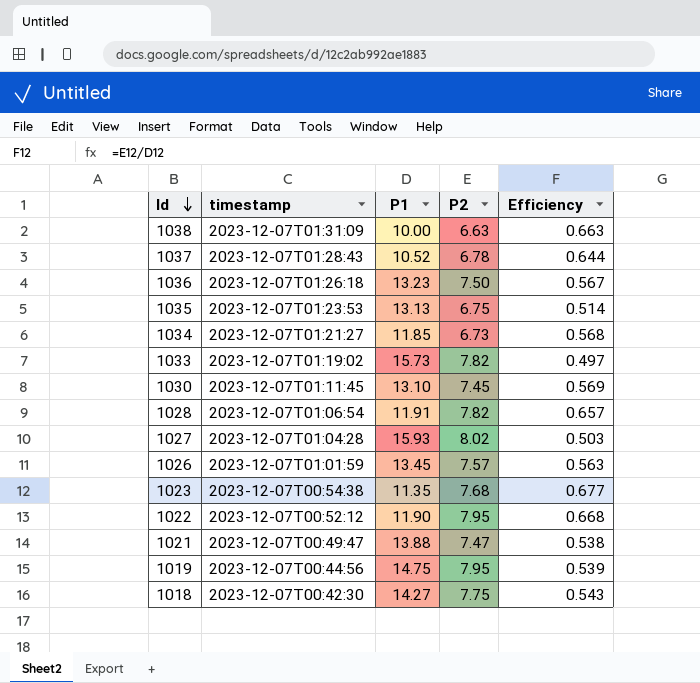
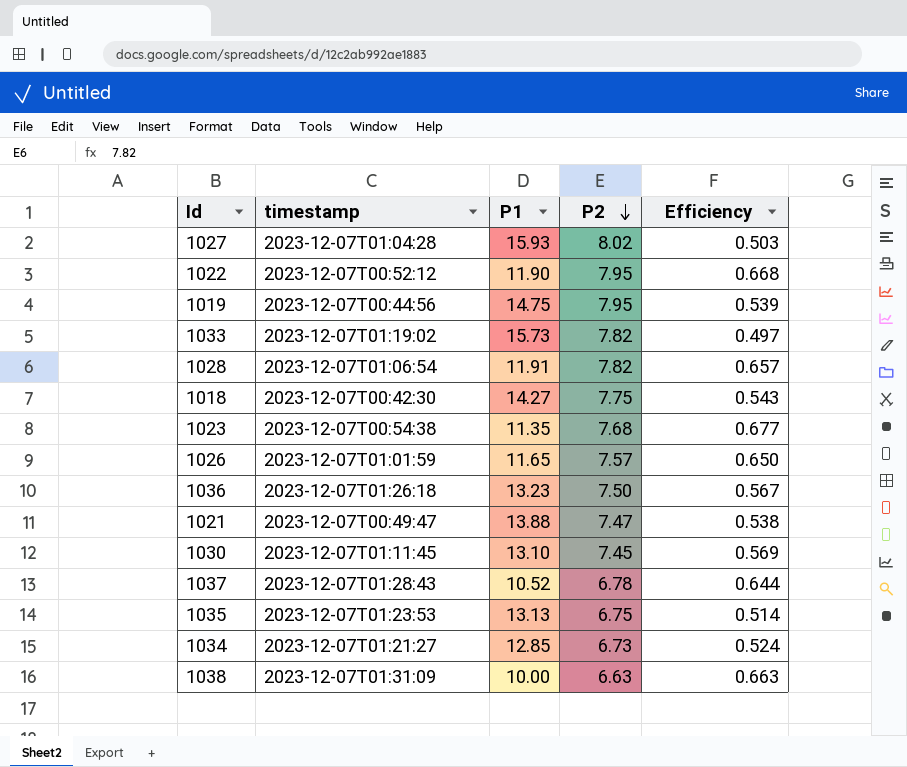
row order: Id descending -> P2 descending
1026 | P1: 13.45 -> 11.65
1026 | Efficiency: 0.563 -> 0.650
1034 | P1: 11.85 -> 12.85
1034 | Efficiency: 0.568 -> 0.524

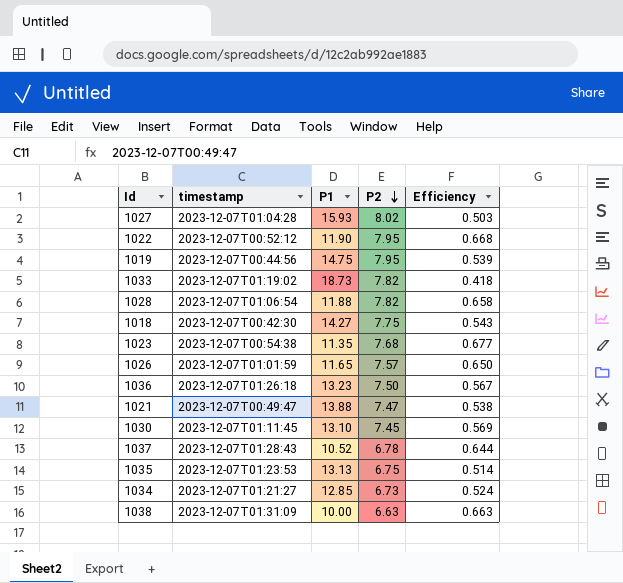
1033 | P1: 15.73 -> 18.73
1033 | Efficiency: 0.497 -> 0.418
1028 | P1: 11.91 -> 11.88
1028 | Efficiency: 0.657 -> 0.658

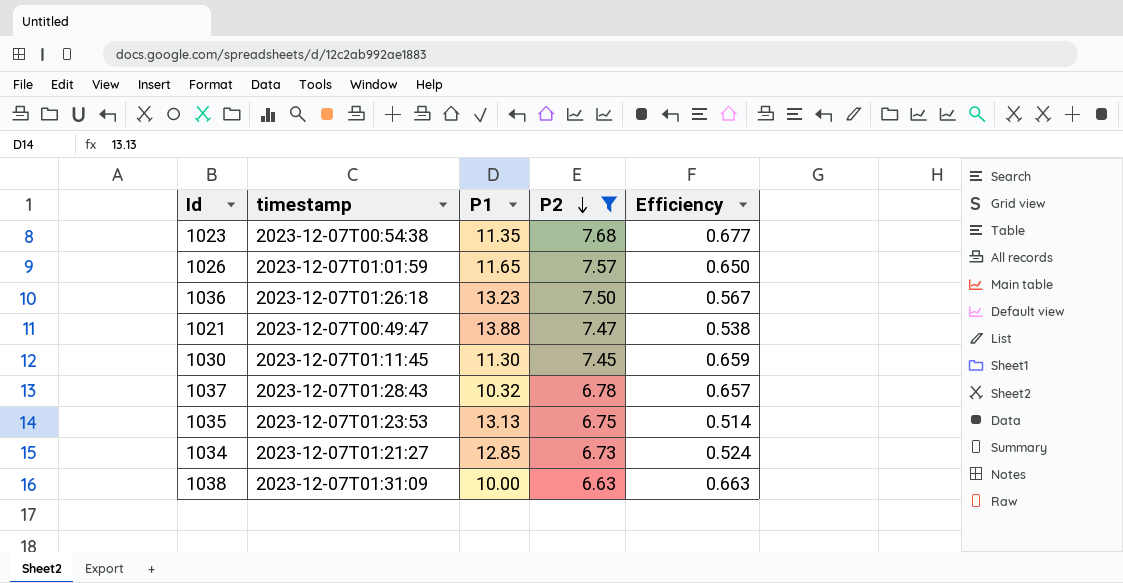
filter: none -> P2 <= 7.68
1030 | P1: 13.10 -> 11.30
1030 | Efficiency: 0.569 -> 0.659
1037 | P1: 10.52 -> 10.32
1037 | Efficiency: 0.644 -> 0.657

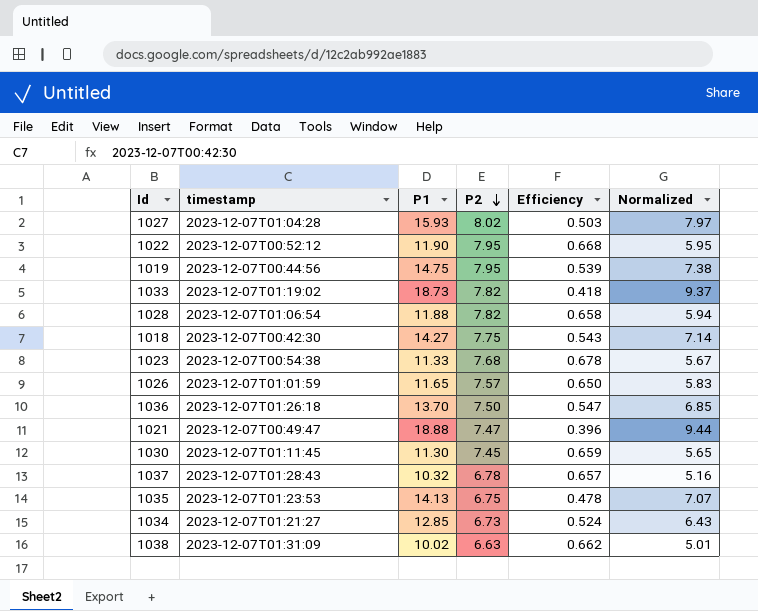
filter: P2 <= 7.68 -> none
column Normalized | formula: none -> [P1] * 0.5
1023 | P1: 11.35 -> 11.33
1023 | Efficiency: 0.677 -> 0.678
1036 | P1: 13.23 -> 13.70
1036 | Efficiency: 0.567 -> 0.547
1021 | P1: 13.88 -> 18.88
1021 | Efficiency: 0.538 -> 0.396
1035 | P1: 13.13 -> 14.13
1035 | Efficiency: 0.514 -> 0.478
1038 | P1: 10.00 -> 10.02
1038 | Efficiency: 0.663 -> 0.662

